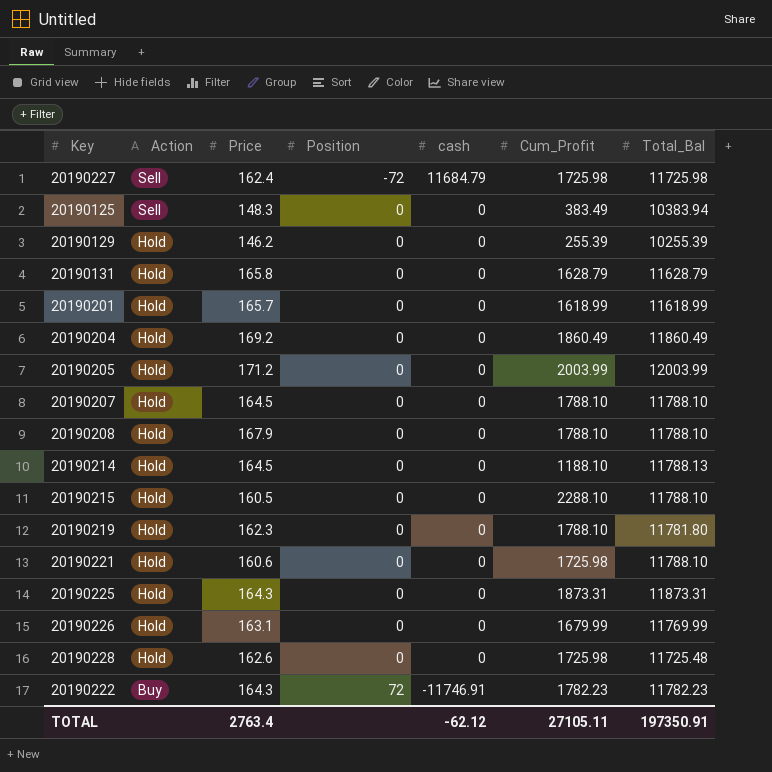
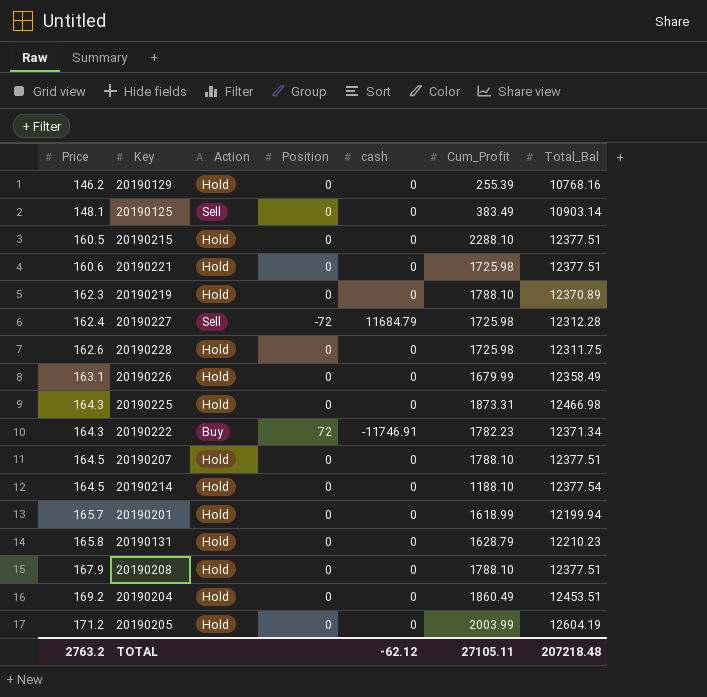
row order: Action descending -> Price ascending
column Price | position: 3 -> 1
20190129 | Total_Bal: 10255.39 -> 10768.16
20190125 | Price: 148.3 -> 148.1
20190125 | Total_Bal: 10383.94 -> 10903.14
20190215 | Total_Bal: 11788.10 -> 12377.51
20190221 | Total_Bal: 11788.10 -> 12377.51
20190219 | Total_Bal: 11781.80 -> 12370.89
20190227 | Total_Bal: 11725.98 -> 12312.28
20190228 | Total_Bal: 11725.48 -> 12311.75
20190226 | Total_Bal: 11769.99 -> 12358.49
20190225 | Total_Bal: 11873.31 -> 12466.98
20190222 | Total_Bal: 11782.23 -> 12371.34
20190207 | Total_Bal: 11788.10 -> 12377.51
20190214 | Total_Bal: 11788.13 -> 12377.54
20190201 | Total_Bal: 11618.99 -> 12199.94
20190131 | Total_Bal: 11628.79 -> 12210.23
20190208 | Total_Bal: 11788.10 -> 12377.51
20190204 | Total_Bal: 11860.49 -> 12453.51
20190205 | Total_Bal: 12003.99 -> 12604.19
TOTAL | Price: 2763.4 -> 2763.2
TOTAL | Total_Bal: 197350.91 -> 207218.48

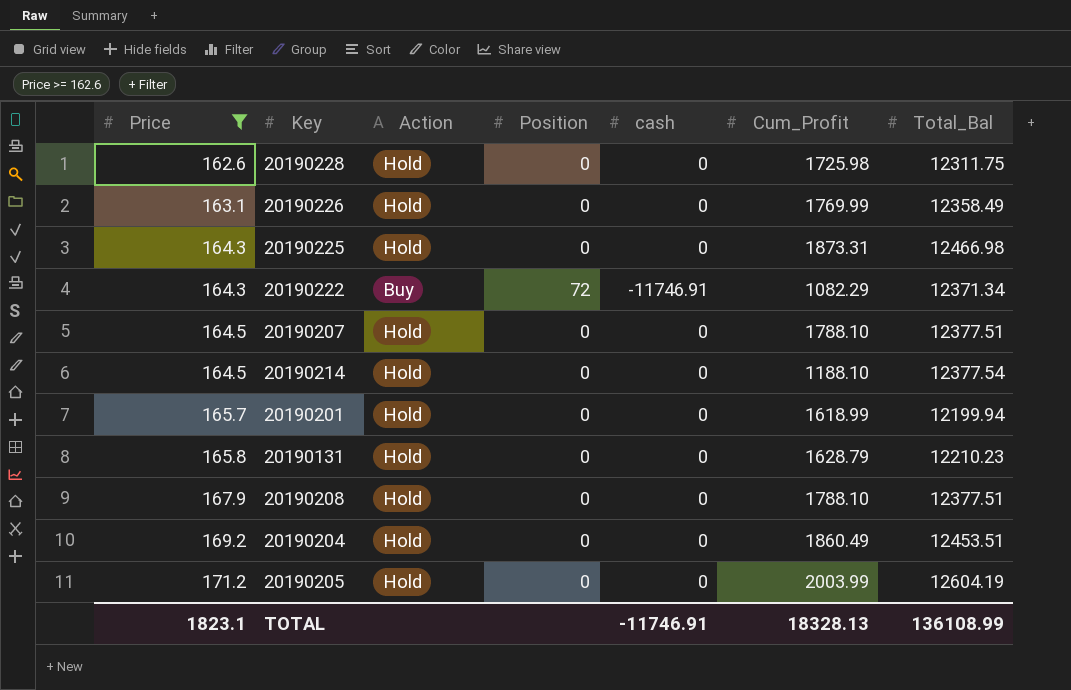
filter: none -> Price >= 162.6
20190226 | Cum_Profit: 1679.99 -> 1769.99
20190222 | Cum_Profit: 1782.23 -> 1082.29
TOTAL | Price: 2763.2 -> 1823.1
TOTAL | cash: -62.12 -> -11746.91
TOTAL | Cum_Profit: 27105.11 -> 18328.13
TOTAL | Total_Bal: 207218.48 -> 136108.99

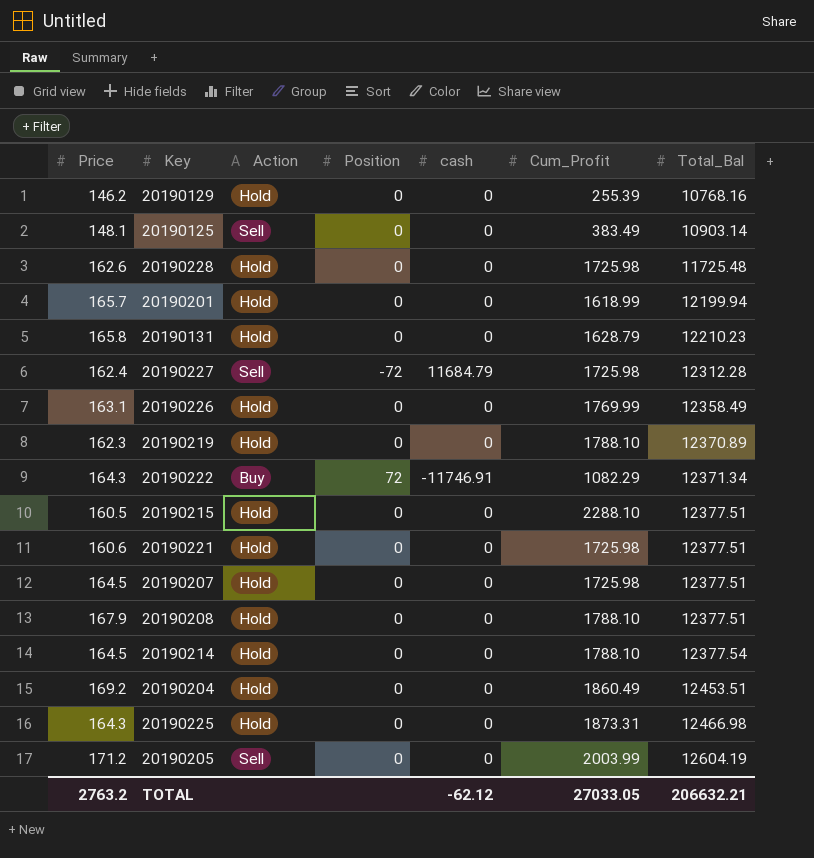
filter: Price >= 162.6 -> none
row order: Price ascending -> Total_Bal ascending
20190228 | Total_Bal: 12311.75 -> 11725.48
20190207 | Cum_Profit: 1788.10 -> 1725.98
20190214 | Cum_Profit: 1188.10 -> 1788.10
20190205 | Action: Hold -> Sell
TOTAL | Price: 1823.1 -> 2763.2
TOTAL | cash: -11746.91 -> -62.12
TOTAL | Cum_Profit: 18328.13 -> 27033.05
TOTAL | Total_Bal: 136108.99 -> 206632.21

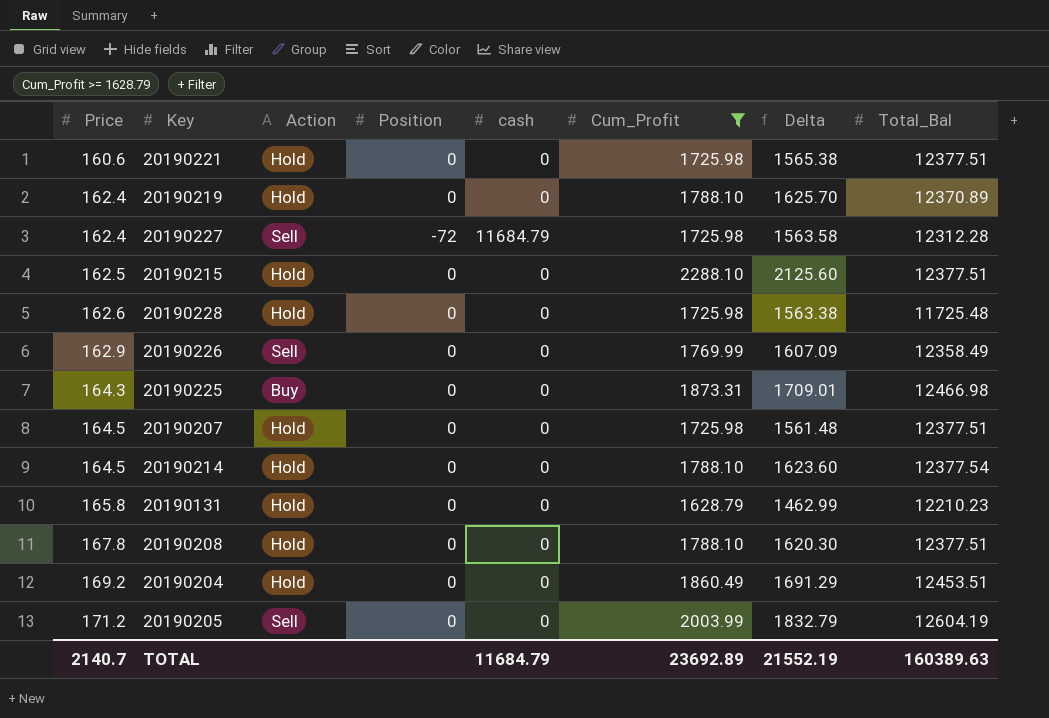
filter: none -> Cum_Profit >= 1628.79
row order: Total_Bal ascending -> Price ascending
column Delta | formula: none -> [Cum_Profit] - [Price]
20190219 | Price: 162.3 -> 162.4
20190215 | Price: 160.5 -> 162.5
20190226 | Price: 163.1 -> 162.9
20190226 | Action: Hold -> Sell
20190225 | Action: Hold -> Buy
20190208 | Price: 167.9 -> 167.8
TOTAL | Price: 2763.2 -> 2140.7
TOTAL | cash: -62.12 -> 11684.79
TOTAL | Cum_Profit: 27033.05 -> 23692.89
TOTAL | Total_Bal: 206632.21 -> 160389.63

